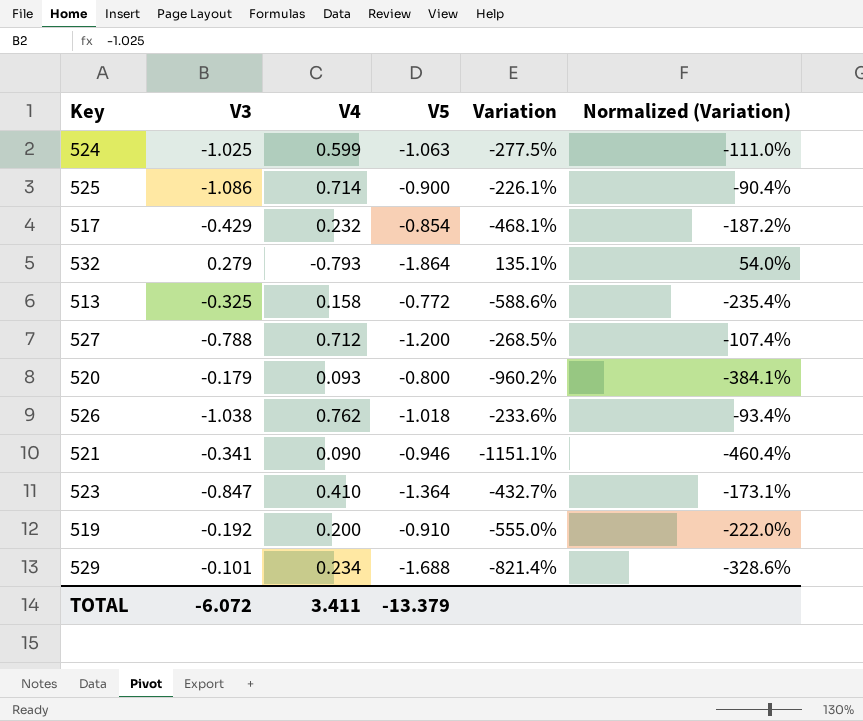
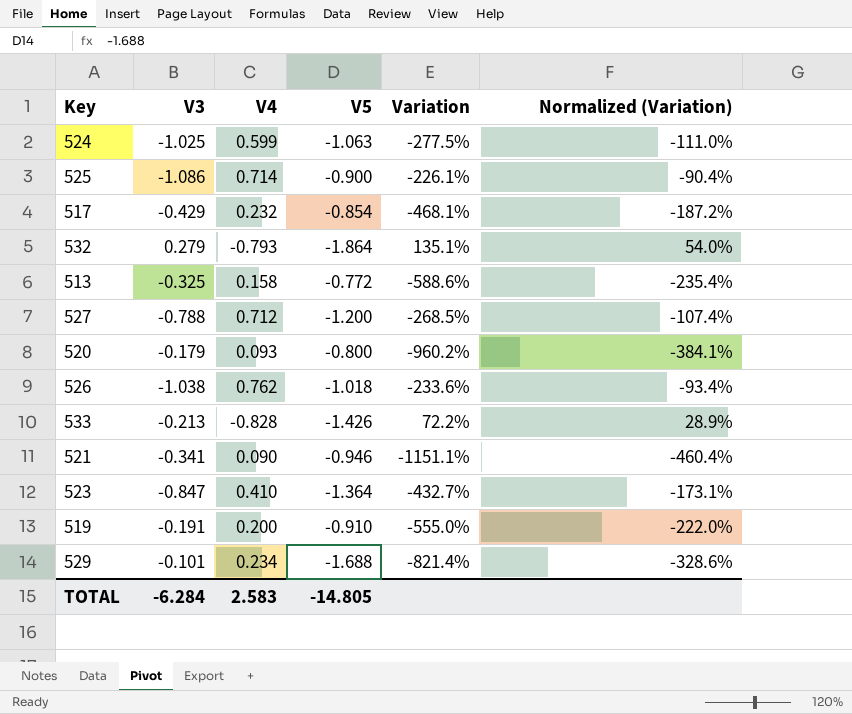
row 533: none -> -0.213 | -0.828 | -1.426 | 72.2% | 28.9%
519 | V3: -0.192 -> -0.191
TOTAL | V3: -6.072 -> -6.284
TOTAL | V4: 3.411 -> 2.583
TOTAL | V5: -13.379 -> -14.805

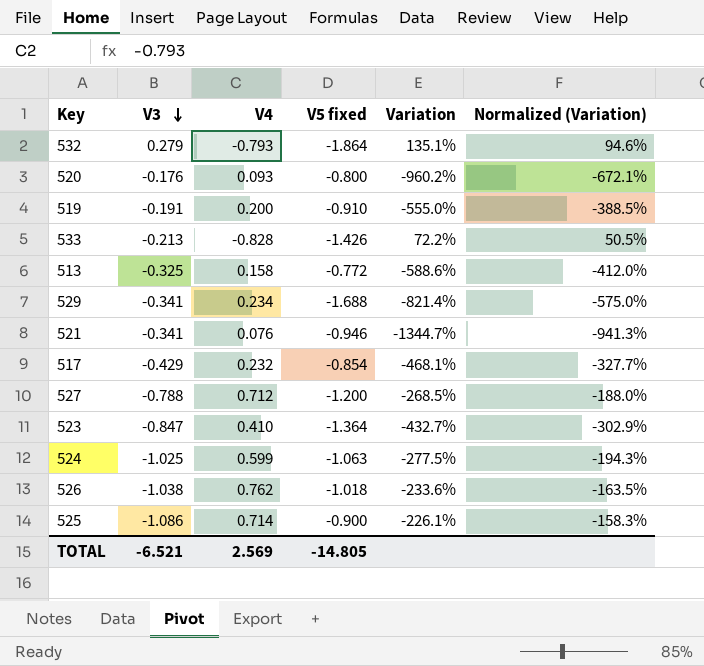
row order: none -> V3 descending
column name: V5 -> V5 fixed
column Normalized (Variation) | formula: [Variation] * 0.4 -> [Variation] * 0.7
520 | V3: -0.179 -> -0.176
529 | V3: -0.101 -> -0.341
521 | V4: 0.090 -> 0.076
521 | Variation: -1151.1% -> -1344.7%
TOTAL | V3: -6.284 -> -6.521
TOTAL | V4: 2.583 -> 2.569

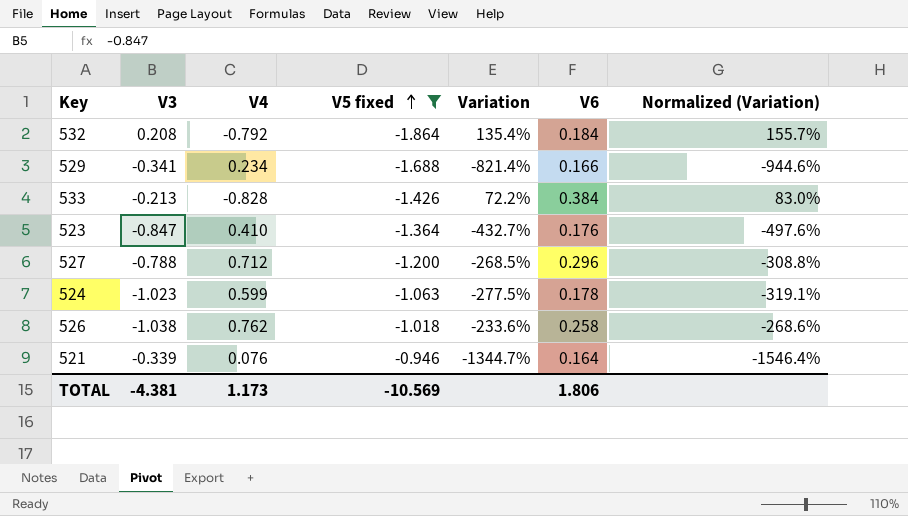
filter: none -> V5 fixed <= -0.946
row order: V3 descending -> V5 fixed ascending
column V6 | position: none -> 6
column Normalized (Variation) | formula: [Variation] * 0.7 -> [Variation] * 1.15
532 | V3: 0.279 -> 0.208
532 | V4: -0.793 -> -0.792
532 | Variation: 135.1% -> 135.4%
524 | V3: -1.025 -> -1.023
521 | V3: -0.341 -> -0.339
TOTAL | V3: -6.521 -> -4.381
TOTAL | V4: 2.569 -> 1.173
TOTAL | V5 fixed: -14.805 -> -10.569

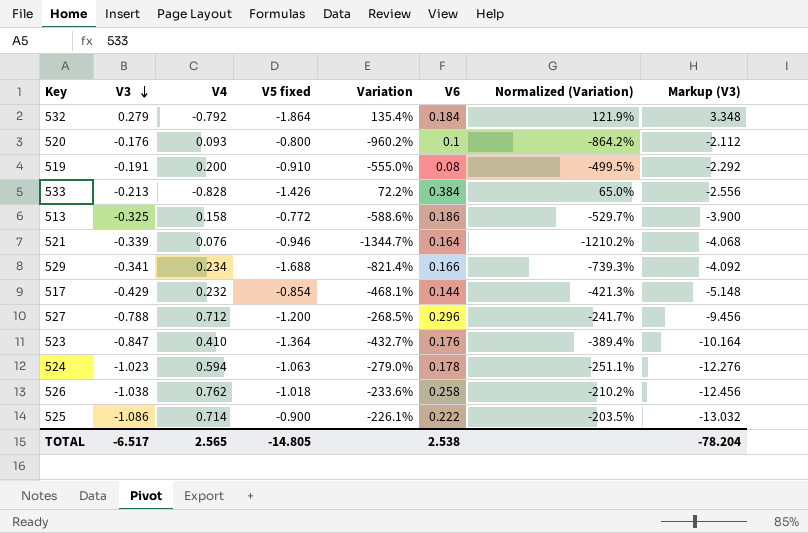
filter: V5 fixed <= -0.946 -> none
row order: V5 fixed ascending -> V3 descending
column Normalized (Variation) | formula: [Variation] * 1.15 -> [Variation] * 0.9
column Markup (V3) | formula: none -> [V3] * 12
532 | V3: 0.208 -> 0.279
524 | V4: 0.599 -> 0.594
524 | Variation: -277.5% -> -279.0%
TOTAL | V3: -4.381 -> -6.517
TOTAL | V4: 1.173 -> 2.565
TOTAL | V5 fixed: -10.569 -> -14.805
TOTAL | V6: 1.806 -> 2.538

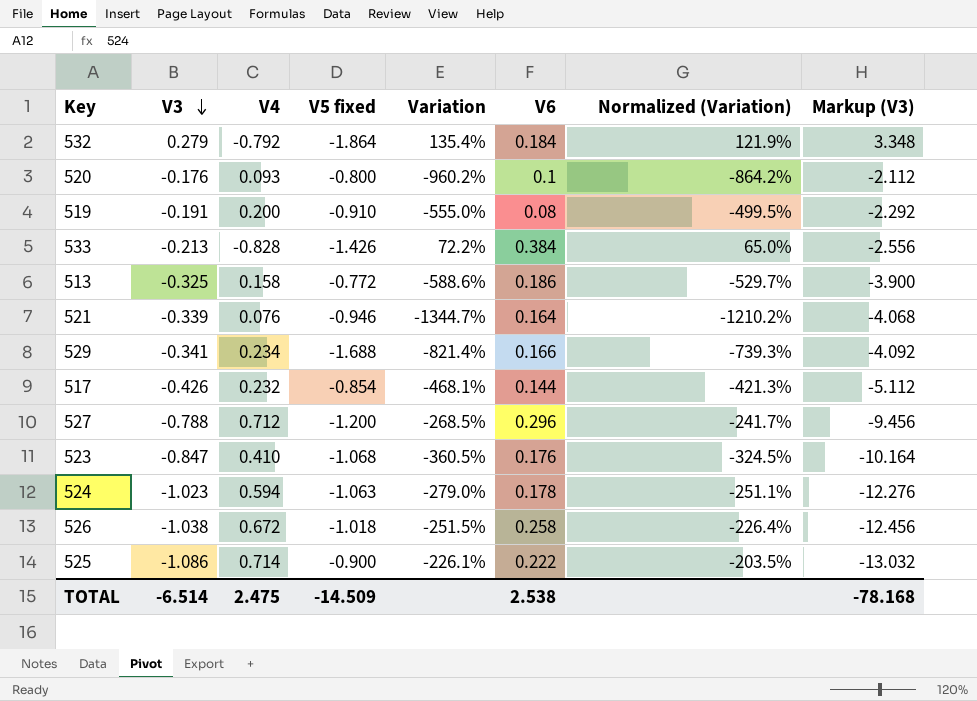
517 | V3: -0.429 -> -0.426
517 | Markup (V3): -5.148 -> -5.112
523 | V5 fixed: -1.364 -> -1.068
523 | Variation: -432.7% -> -360.5%
523 | Normalized (Variation): -389.4% -> -324.5%
526 | V4: 0.762 -> 0.672
526 | Variation: -233.6% -> -251.5%
526 | Normalized (Variation): -210.2% -> -226.4%
TOTAL | V3: -6.517 -> -6.514
TOTAL | V4: 2.565 -> 2.475
TOTAL | V5 fixed: -14.805 -> -14.509
TOTAL | Markup (V3): -78.204 -> -78.168

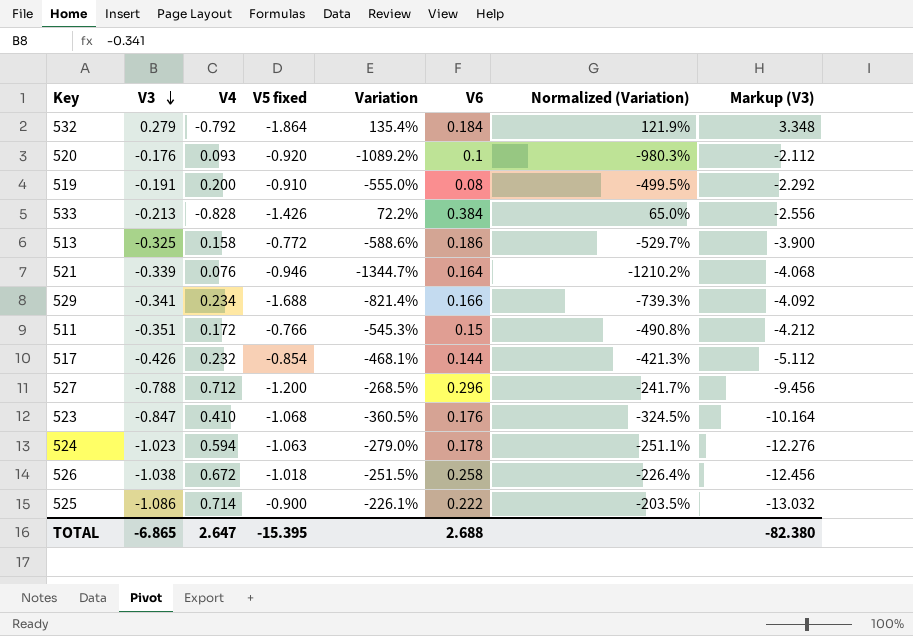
520 | V5 fixed: -0.800 -> -0.920
520 | Variation: -960.2% -> -1089.2%
520 | Normalized (Variation): -864.2% -> -980.3%
row 511: none -> -0.351 | 0.172 | -0.766 | -545.3% | 0.15 | -490.8% | -4.212
TOTAL | V3: -6.514 -> -6.865
TOTAL | V4: 2.475 -> 2.647
TOTAL | V5 fixed: -14.509 -> -15.395
TOTAL | V6: 2.538 -> 2.688
TOTAL | Markup (V3): -78.168 -> -82.380

